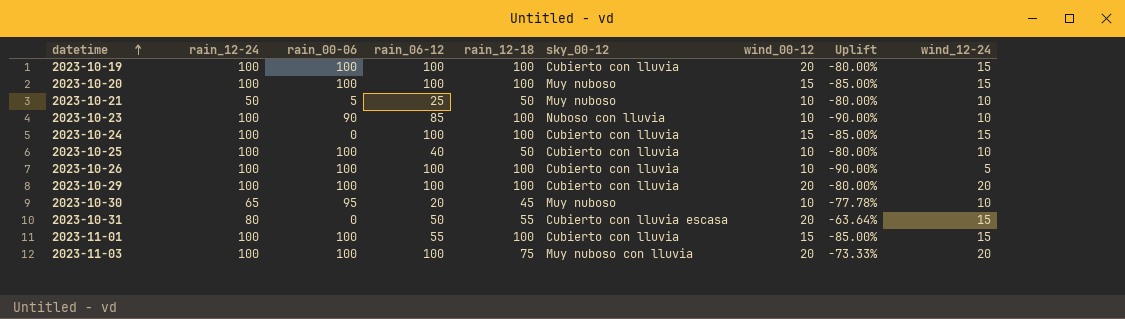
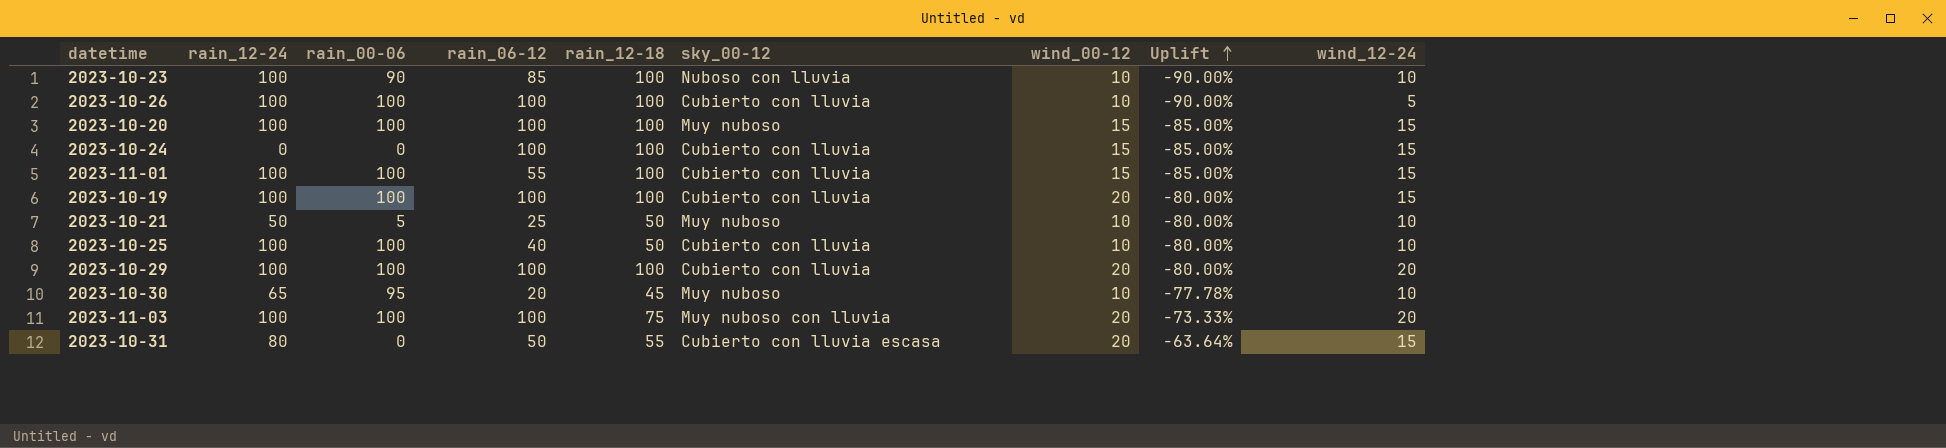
row order: datetime ascending -> Uplift ascending
2023-10-24 | rain_12-24: 100 -> 0

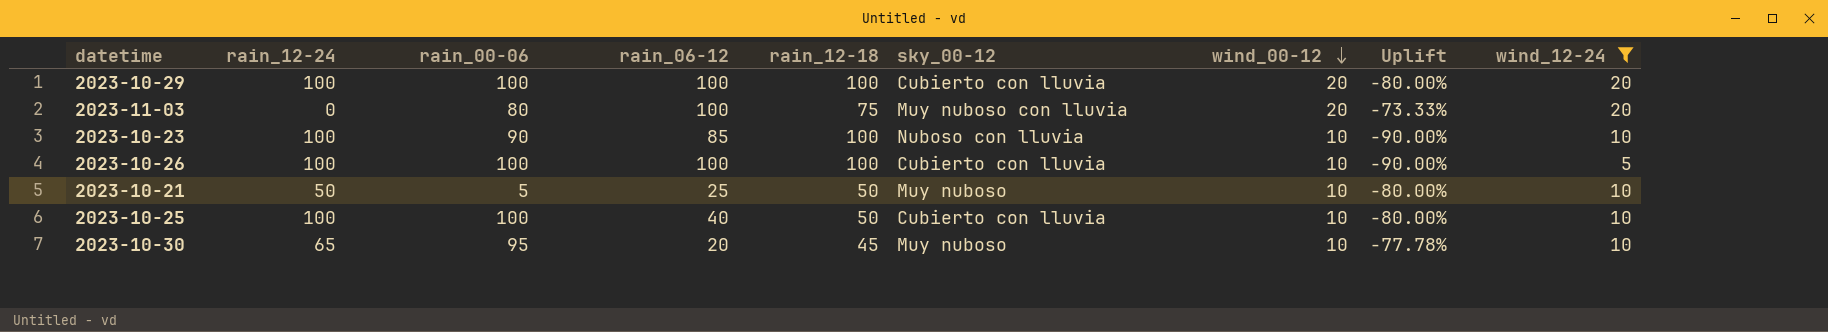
filter: none -> wind_12-24 != 15
row order: Uplift ascending -> wind_00-12 descending
2023-11-03 | rain_12-24: 100 -> 0
2023-11-03 | rain_00-06: 100 -> 80

